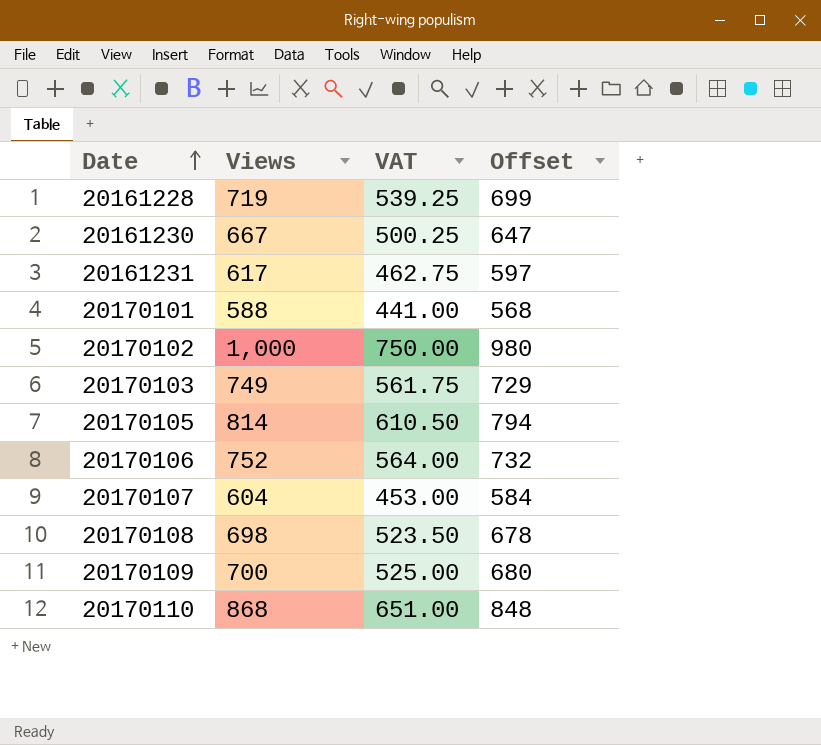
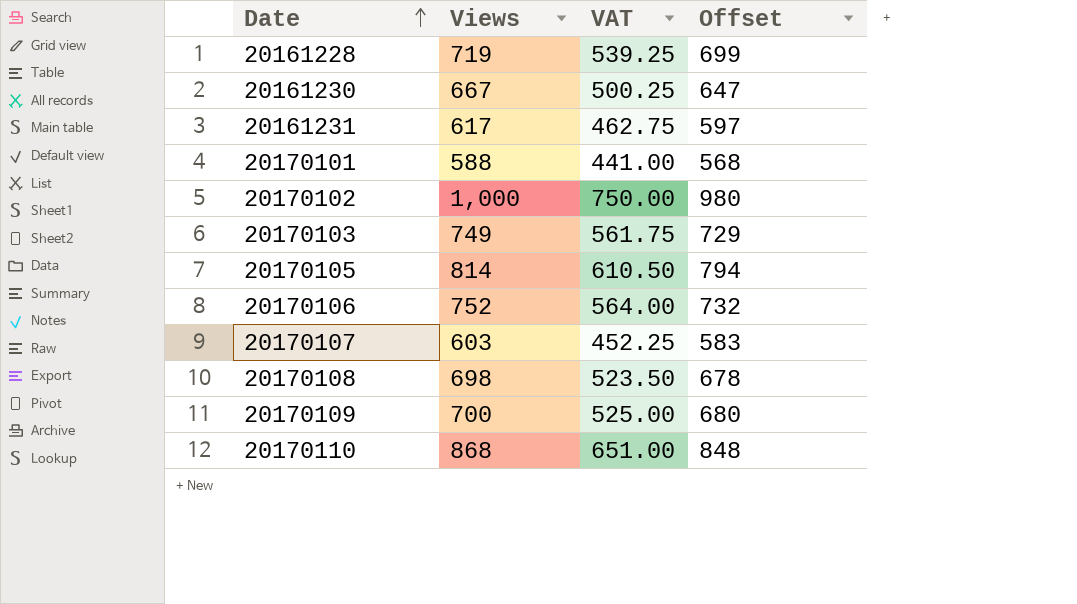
20170107 | Views: 604 -> 603
20170107 | VAT: 453.00 -> 452.25
20170107 | Offset: 584 -> 583

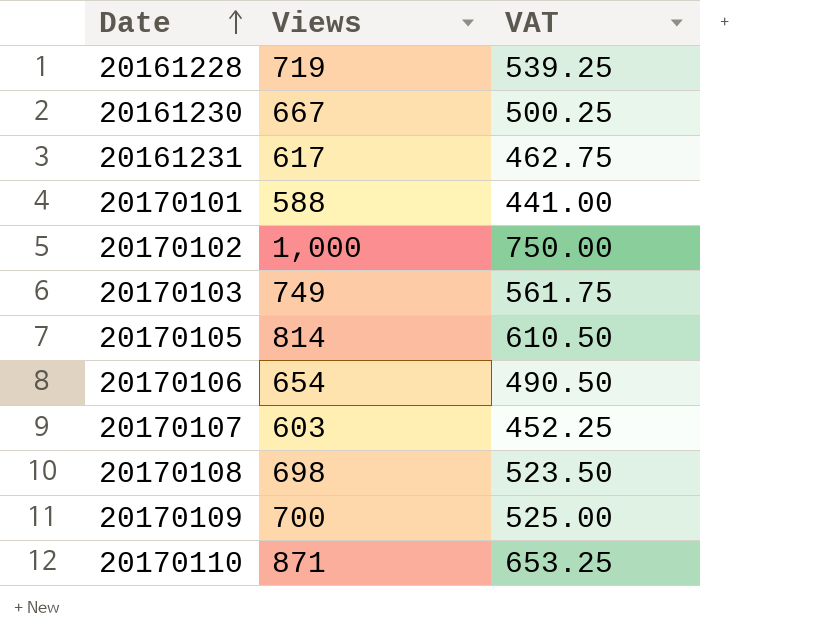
column Offset | formula: [Views] - 20 -> none
20170106 | Views: 752 -> 654
20170106 | VAT: 564.00 -> 490.50
20170110 | Views: 868 -> 871
20170110 | VAT: 651.00 -> 653.25

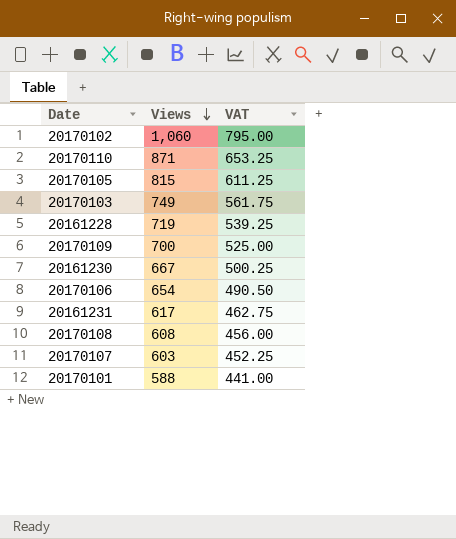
row order: Date ascending -> Views descending
20170102 | Views: 1,000 -> 1,060
20170102 | VAT: 750.00 -> 795.00
20170105 | Views: 814 -> 815
20170105 | VAT: 610.50 -> 611.25
20170108 | Views: 698 -> 608
20170108 | VAT: 523.50 -> 456.00

